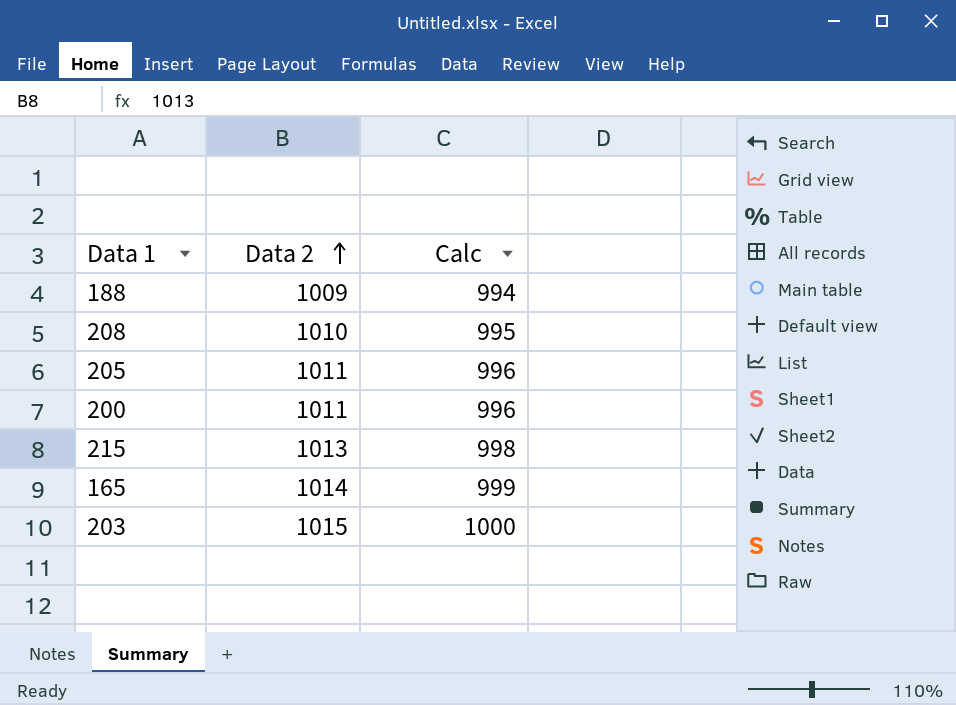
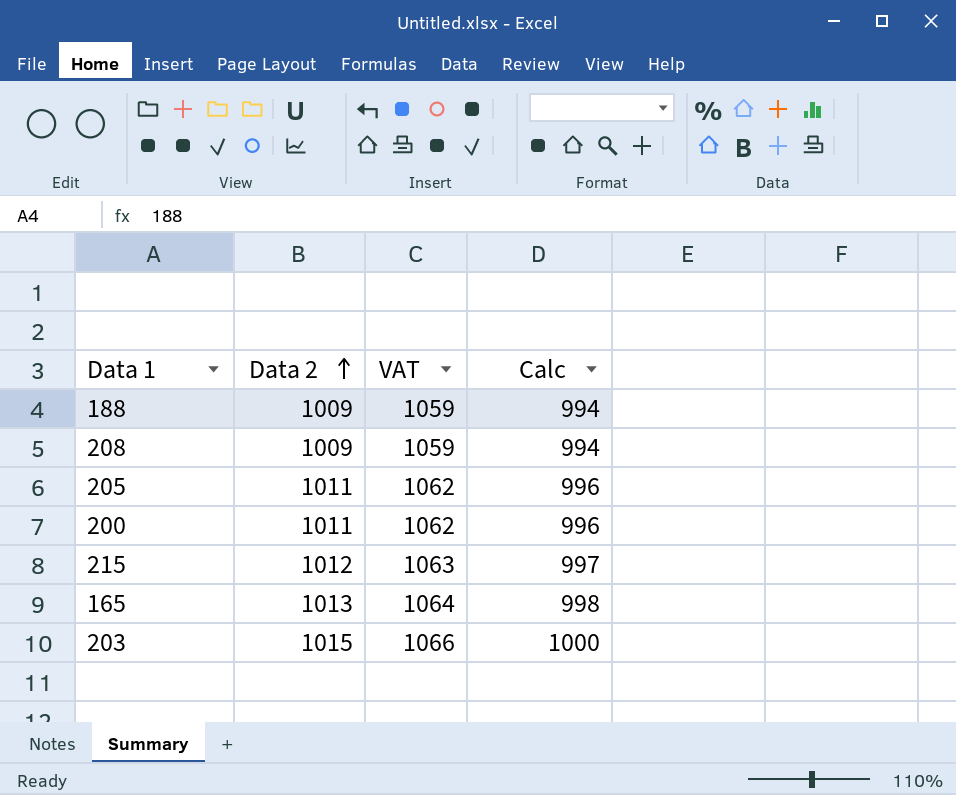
column VAT | formula: none -> [Data 2] * 1.05
208 | Data 2: 1010 -> 1009
208 | Calc: 995 -> 994
215 | Data 2: 1013 -> 1012
215 | Calc: 998 -> 997
165 | Data 2: 1014 -> 1013
165 | Calc: 999 -> 998

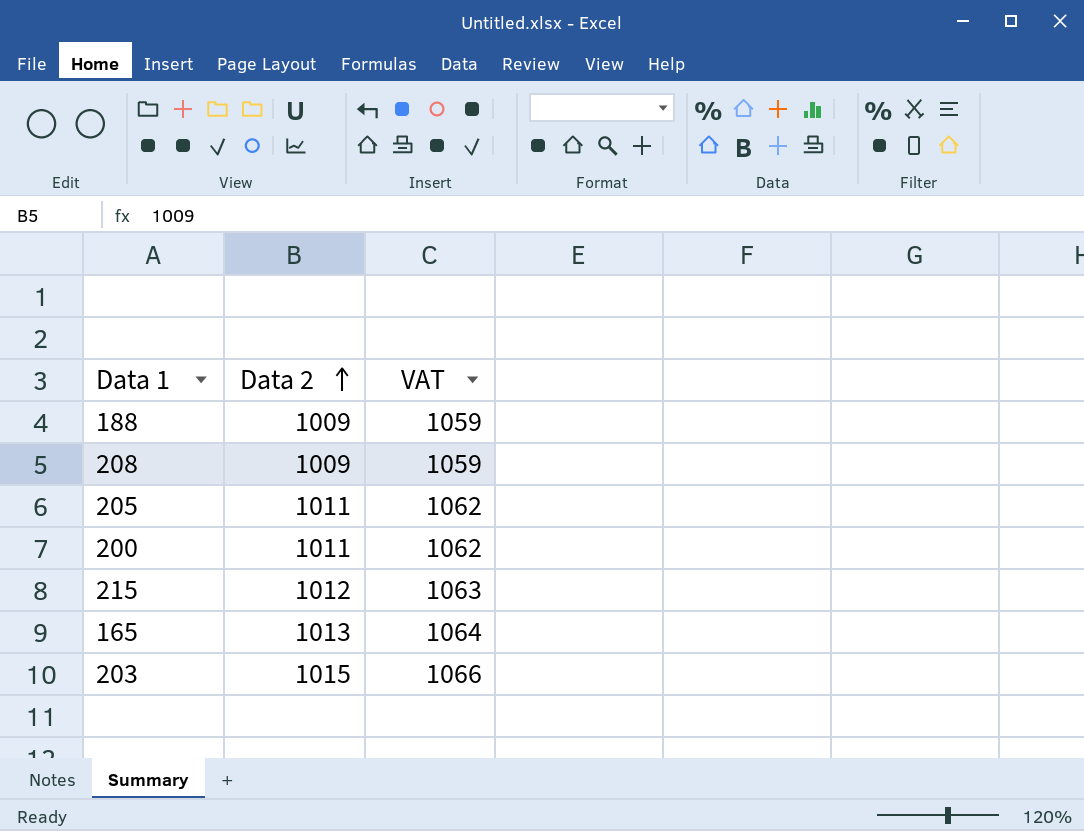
column Calc | formula: [Data 2] - 15 -> none

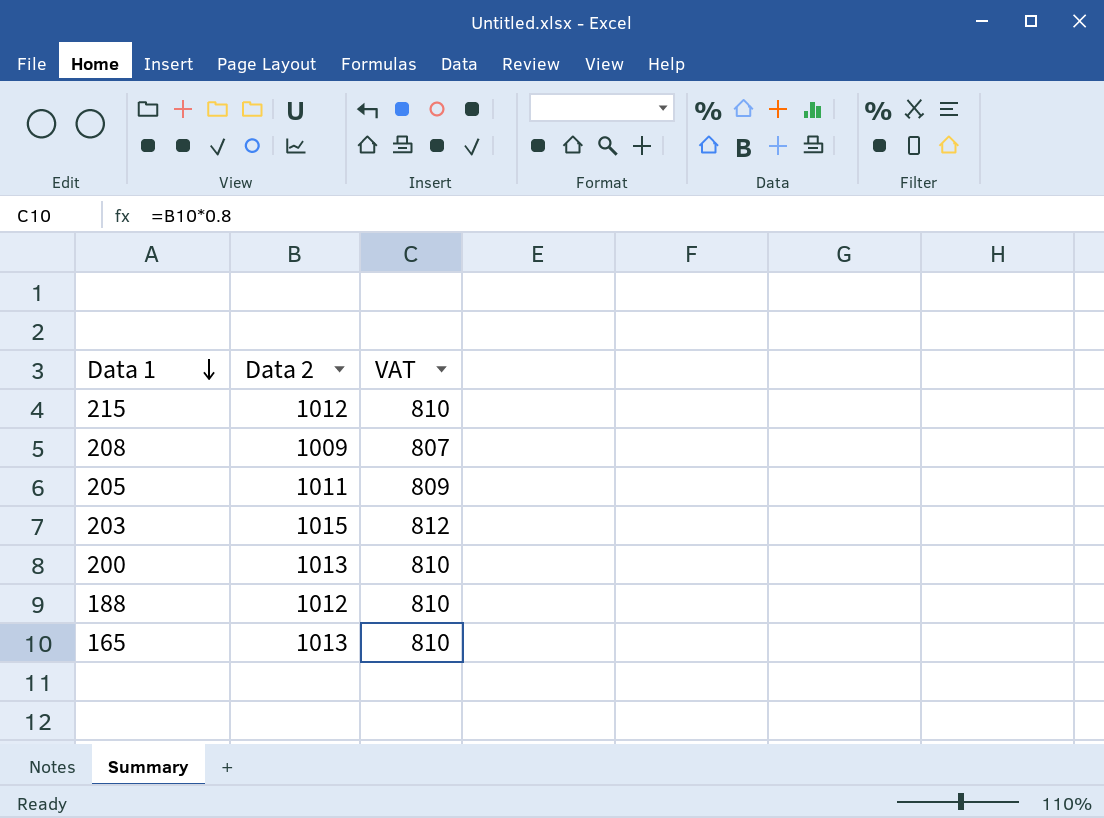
row order: Data 2 ascending -> Data 1 descending
column VAT | formula: [Data 2] * 1.05 -> [Data 2] * 0.8
200 | Data 2: 1011 -> 1013
188 | Data 2: 1009 -> 1012

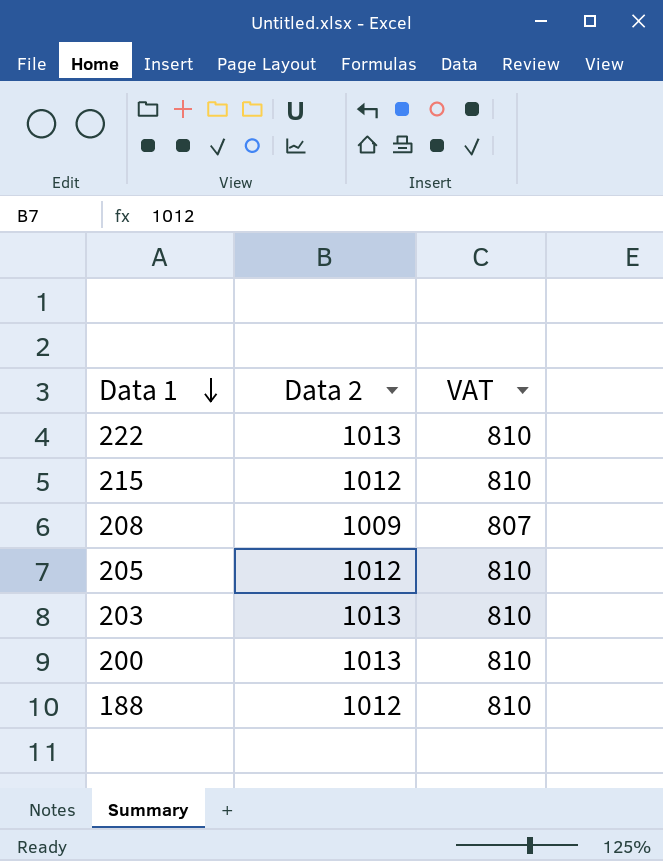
row 165: 1013 | 810 -> none
row 222: none -> 1013 | 810
205 | Data 2: 1011 -> 1012
205 | VAT: 809 -> 810
203 | Data 2: 1015 -> 1013
203 | VAT: 812 -> 810

